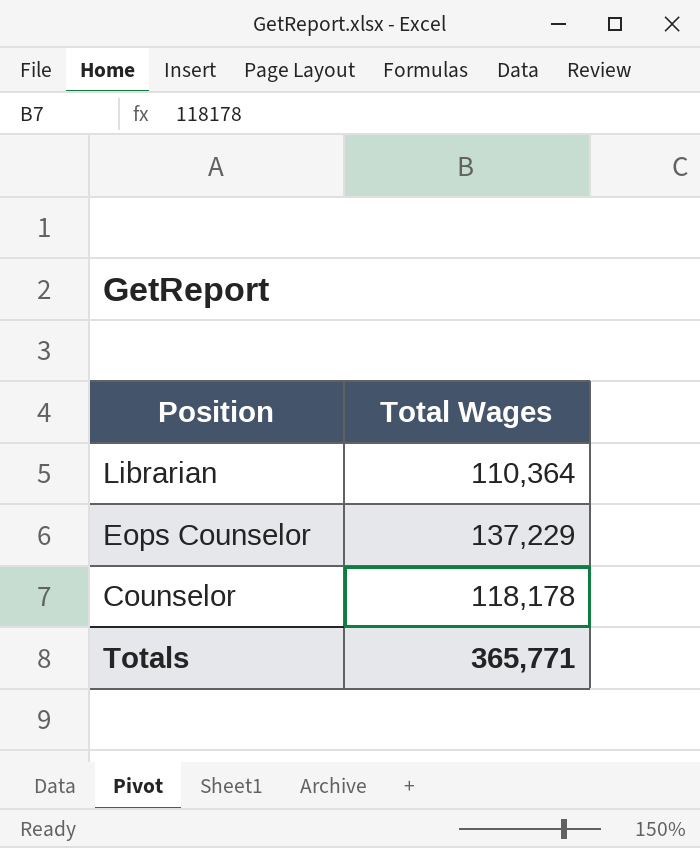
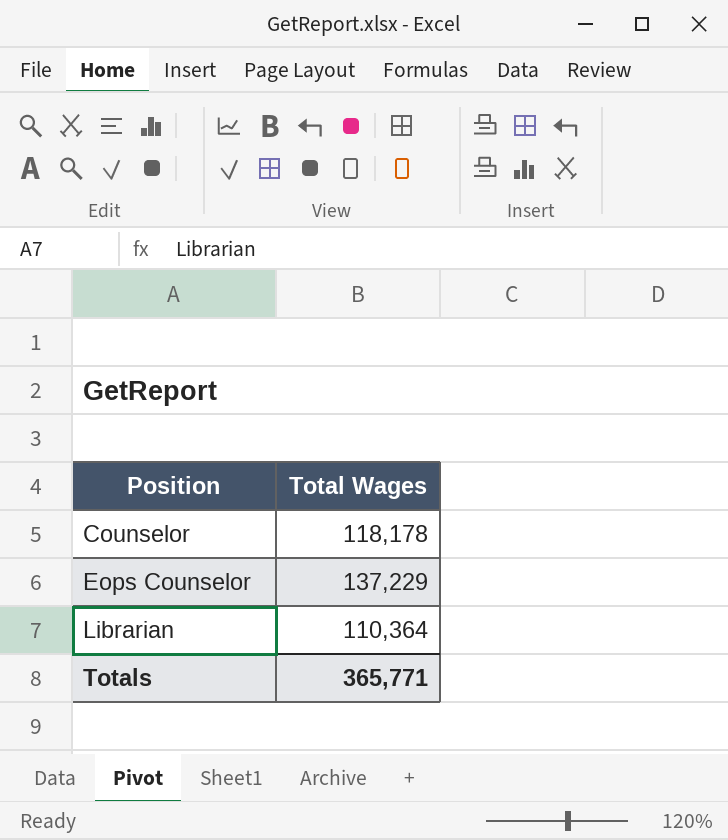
row order: Position descending -> Position ascending

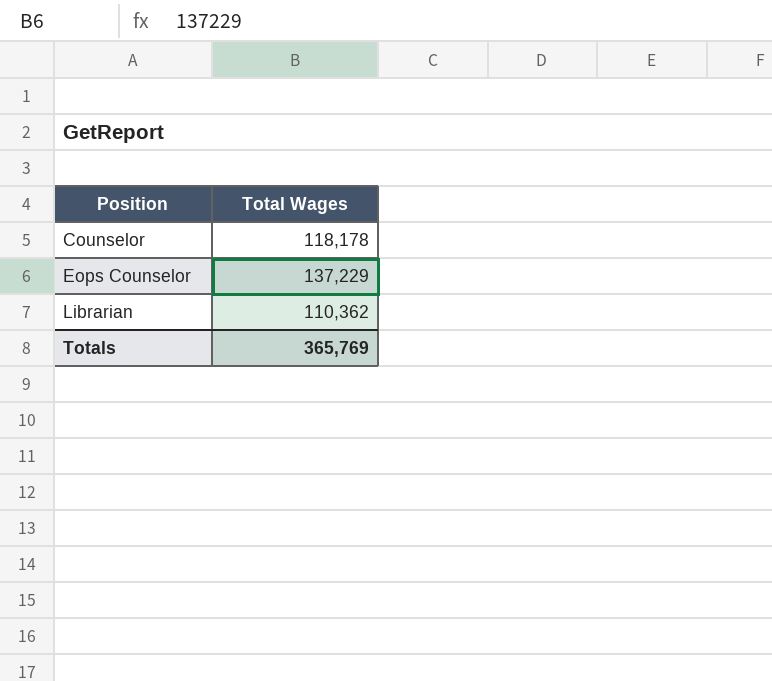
Librarian | Total Wages: 110,364 -> 110,362
Totals | Total Wages: 365,771 -> 365,769

